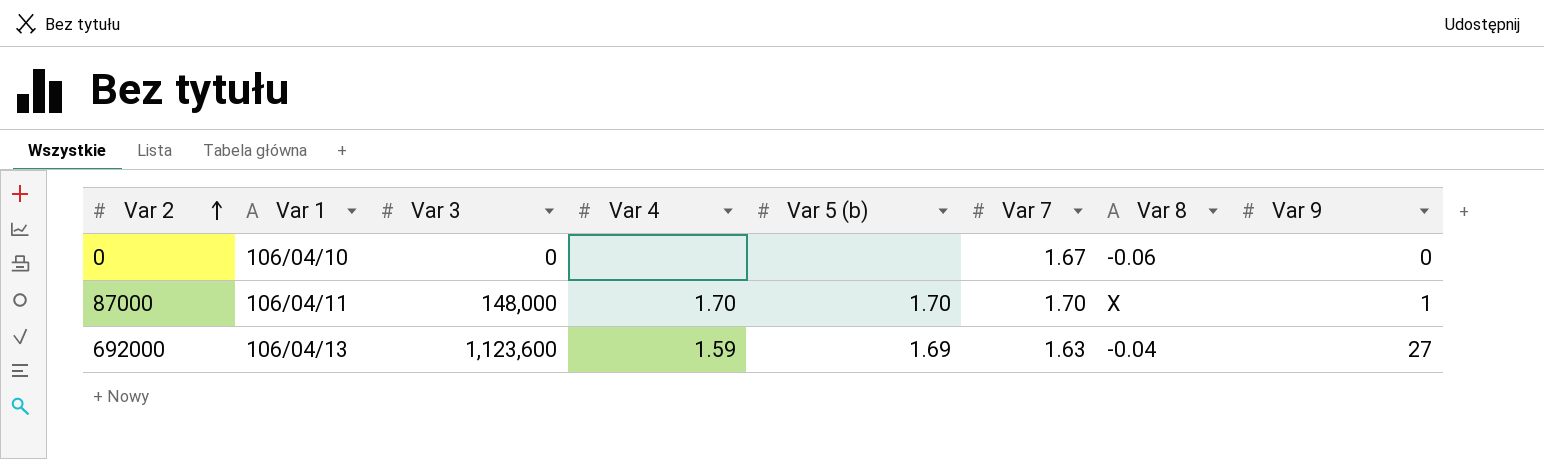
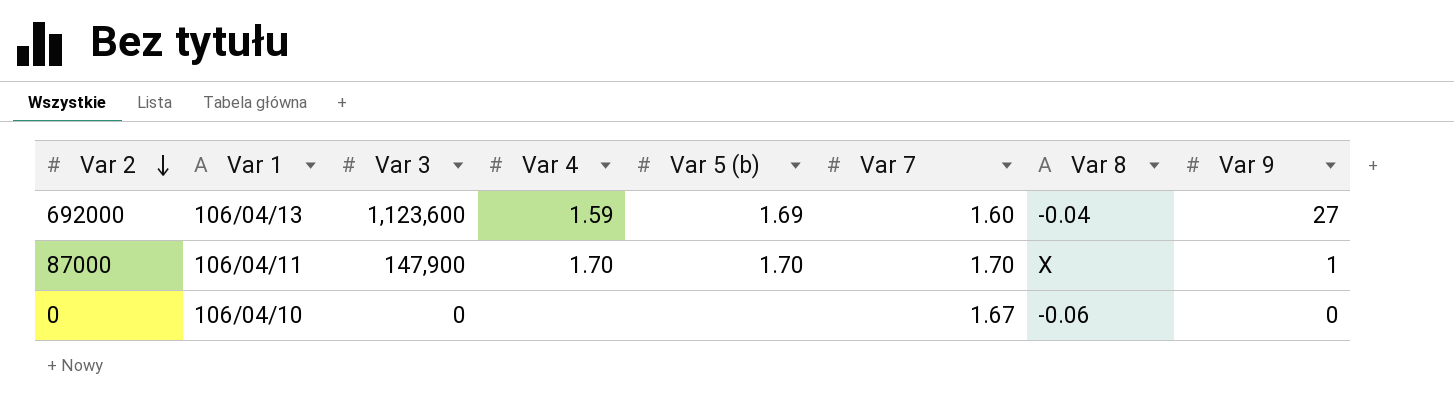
row order: Var 2 ascending -> Var 2 descending
692000 | Var 7: 1.63 -> 1.60
87000 | Var 3: 148,000 -> 147,900

